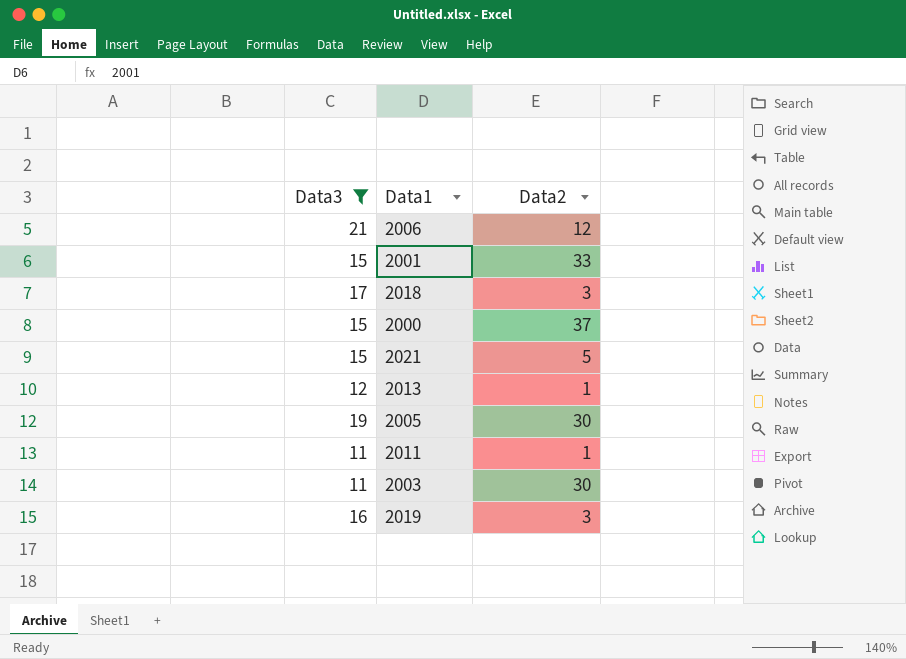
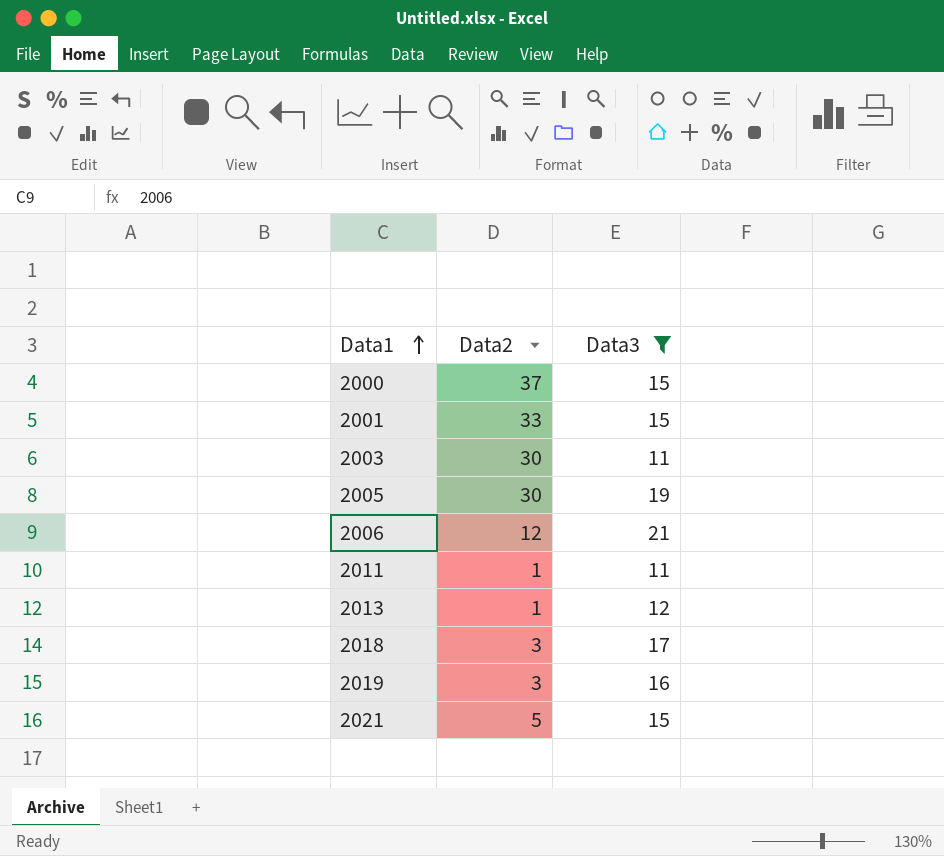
row order: none -> Data1 ascending
column Data3 | position: 1 -> 3

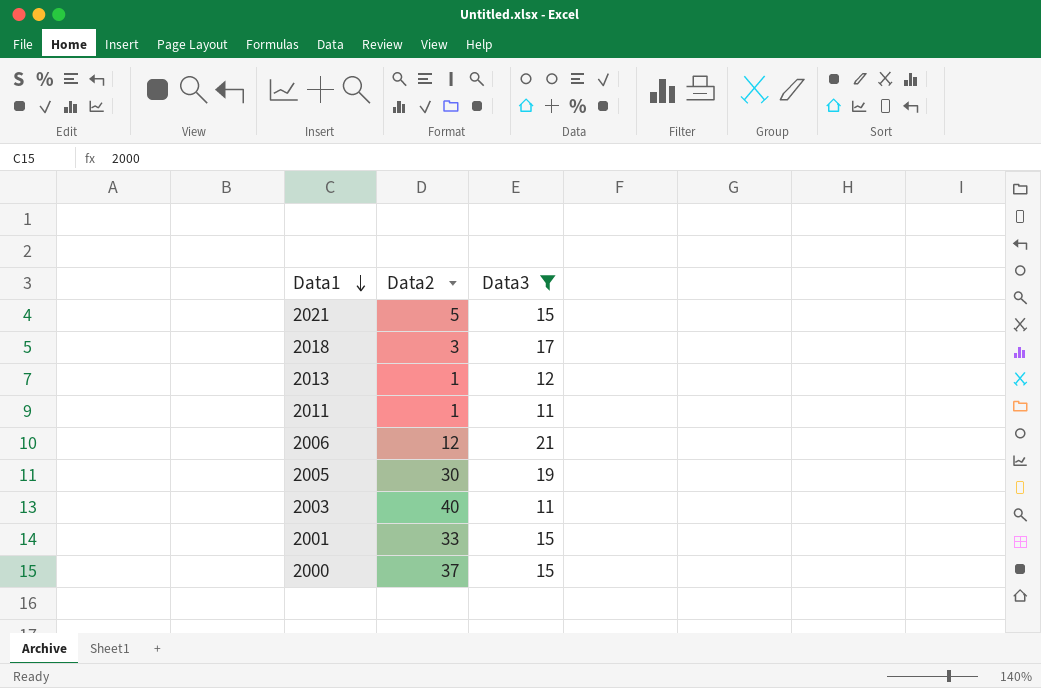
row order: Data1 ascending -> Data1 descending
row 2019: 3 | 16 -> none
2003 | Data2: 30 -> 40

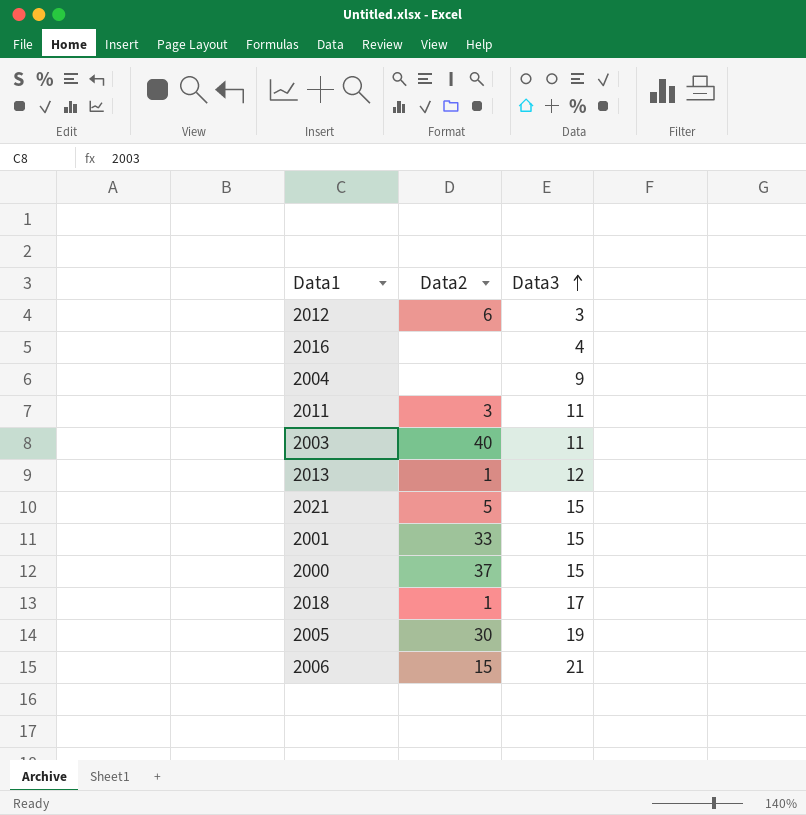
filter: Data3 >= 11 -> none
row order: Data1 descending -> Data3 ascending
2011 | Data2: 1 -> 3
2018 | Data2: 3 -> 1
2006 | Data2: 12 -> 15

